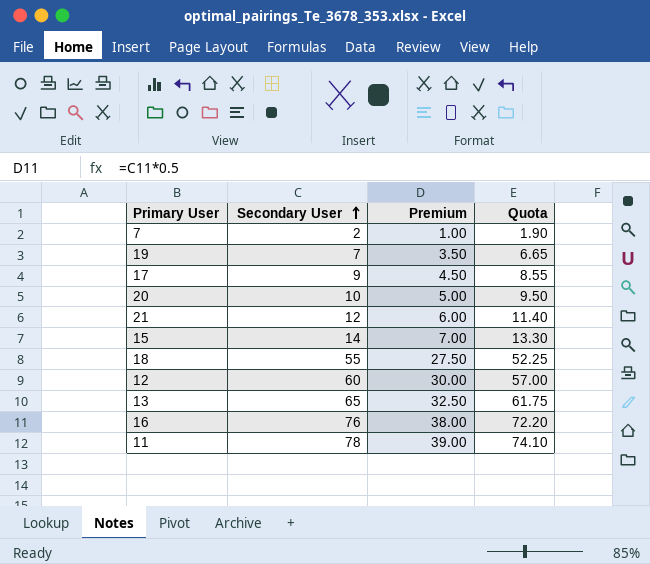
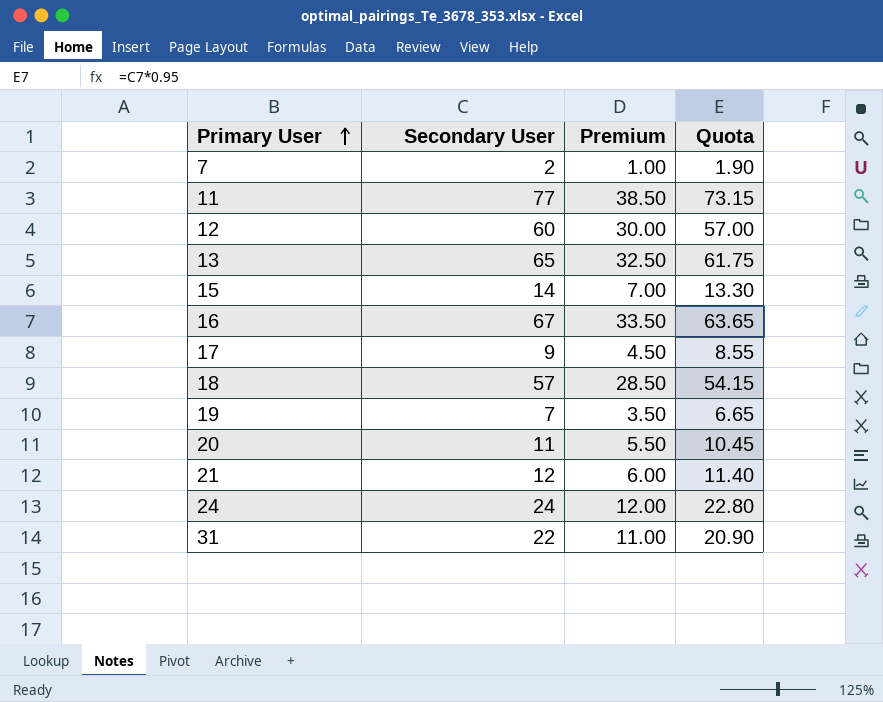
row order: Secondary User ascending -> Primary User ascending
11 | Secondary User: 78 -> 77
11 | Premium: 39.00 -> 38.50
11 | Quota: 74.10 -> 73.15
16 | Secondary User: 76 -> 67
16 | Premium: 38.00 -> 33.50
16 | Quota: 72.20 -> 63.65
18 | Secondary User: 55 -> 57
18 | Premium: 27.50 -> 28.50
18 | Quota: 52.25 -> 54.15
20 | Secondary User: 10 -> 11
20 | Premium: 5.00 -> 5.50
20 | Quota: 9.50 -> 10.45
row 24: none -> 24 | 12.00 | 22.80
row 31: none -> 22 | 11.00 | 20.90

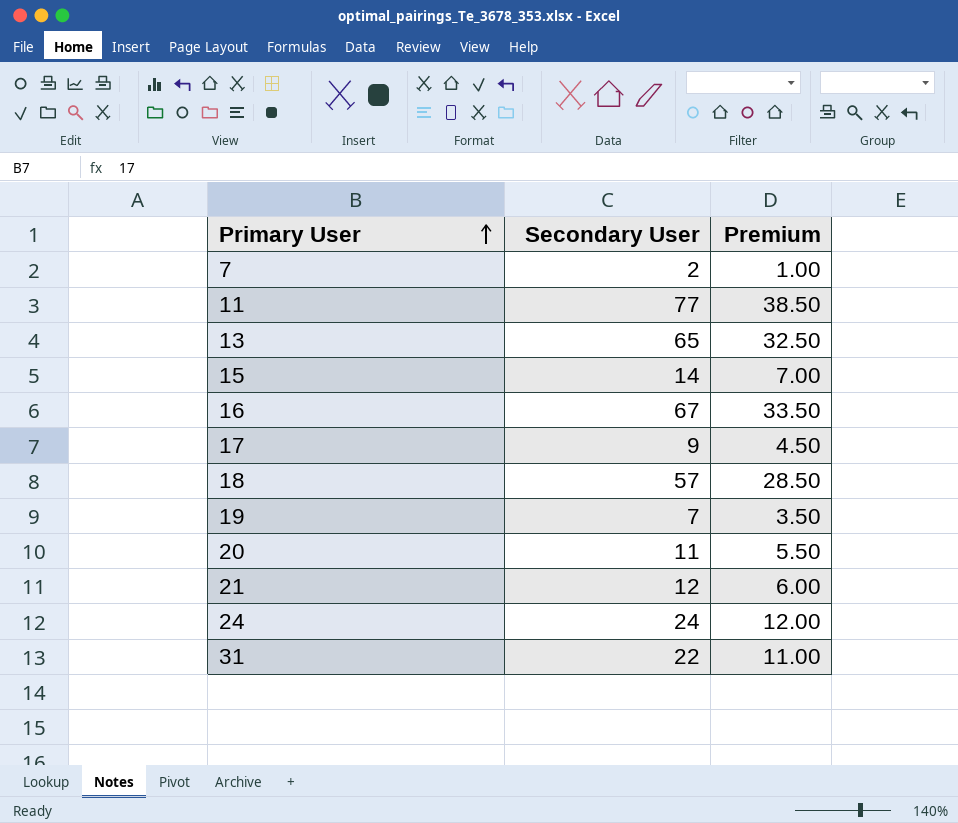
column Quota | formula: [Secondary User] * 0.95 -> none
row 12: 60 | 30.00 | 57.00 -> none

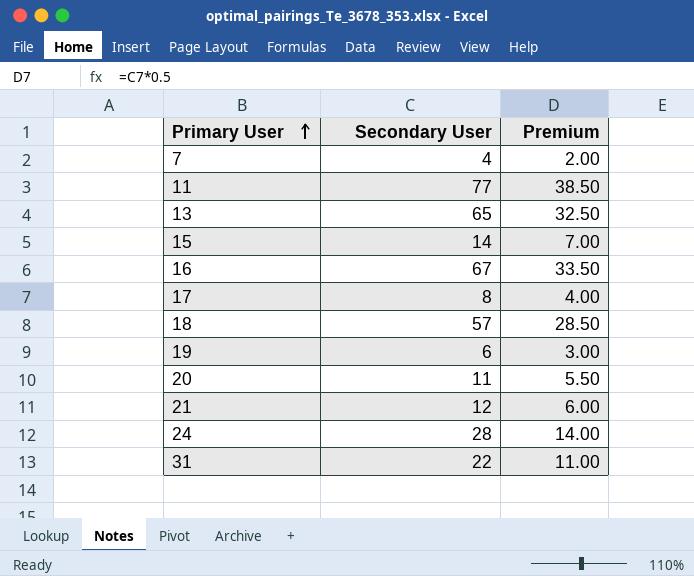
7 | Secondary User: 2 -> 4
7 | Premium: 1.00 -> 2.00
17 | Secondary User: 9 -> 8
17 | Premium: 4.50 -> 4.00
19 | Secondary User: 7 -> 6
19 | Premium: 3.50 -> 3.00
24 | Secondary User: 24 -> 28
24 | Premium: 12.00 -> 14.00

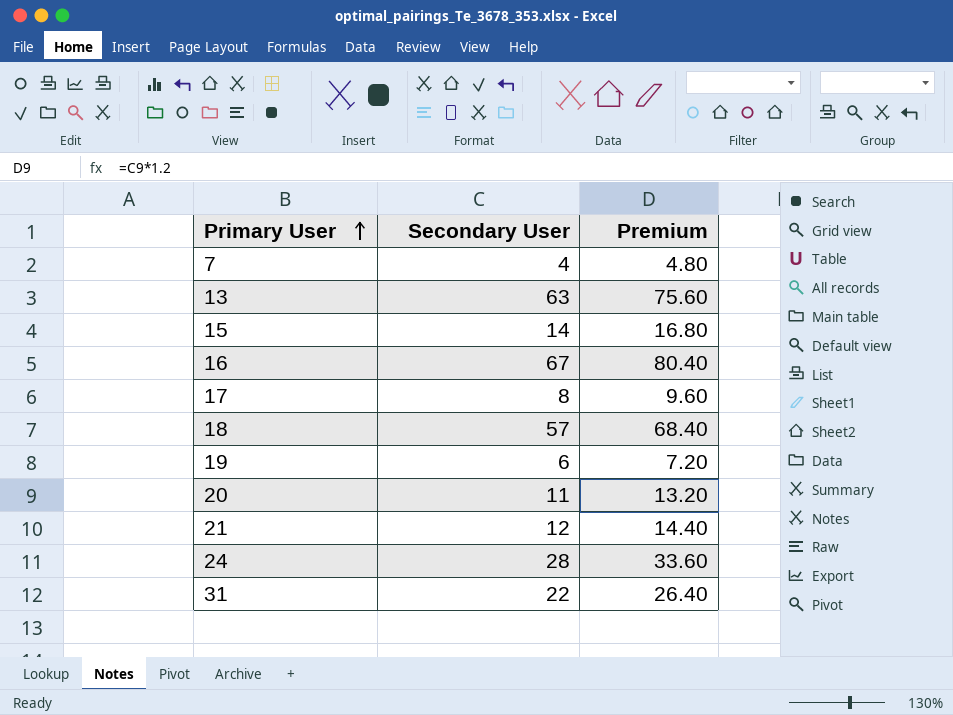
column Premium | formula: [Secondary User] * 0.5 -> [Secondary User] * 1.2
row 11: 77 | 38.50 -> none
13 | Secondary User: 65 -> 63

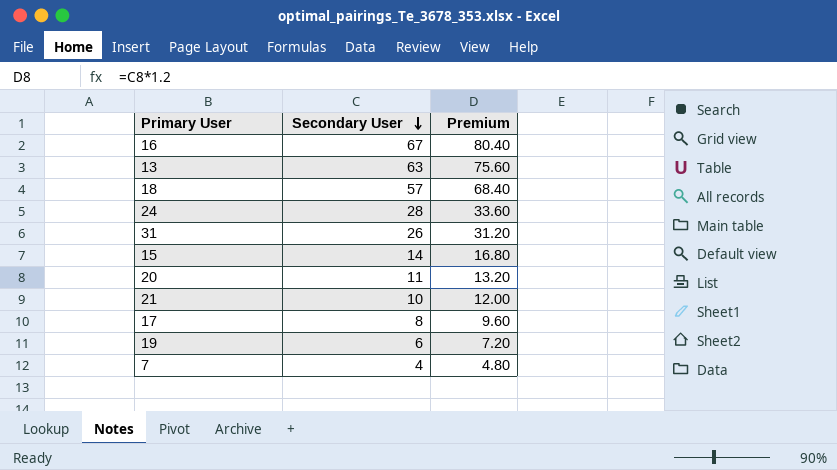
row order: Primary User ascending -> Secondary User descending
31 | Secondary User: 22 -> 26
31 | Premium: 26.40 -> 31.20
21 | Secondary User: 12 -> 10
21 | Premium: 14.40 -> 12.00

